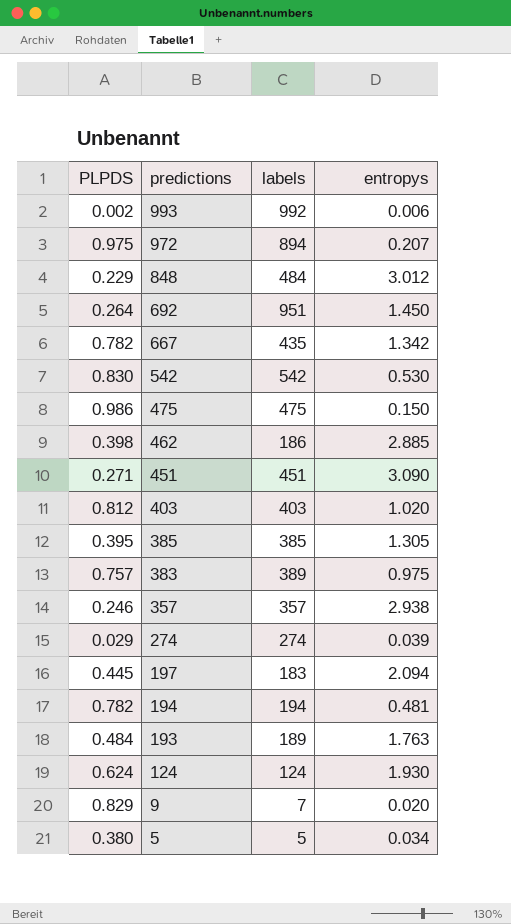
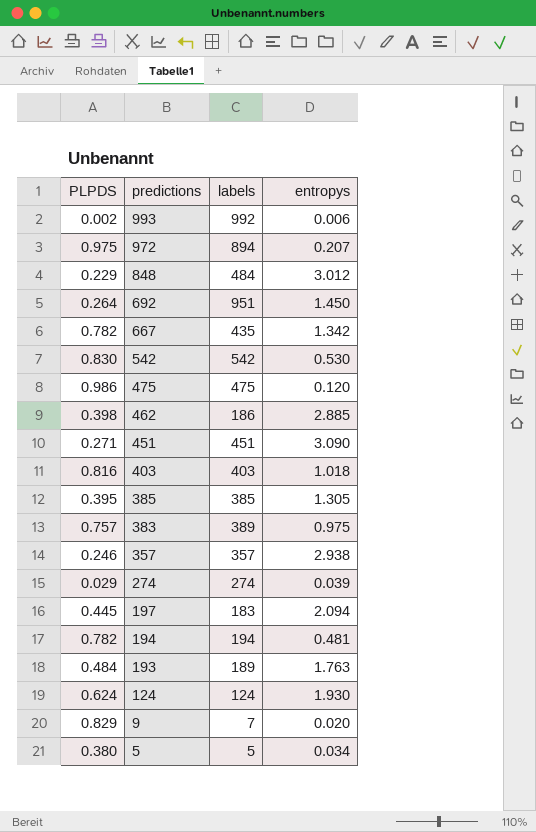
475 | entropys: 0.150 -> 0.120
403 | PLPDS: 0.812 -> 0.816
403 | entropys: 1.020 -> 1.018

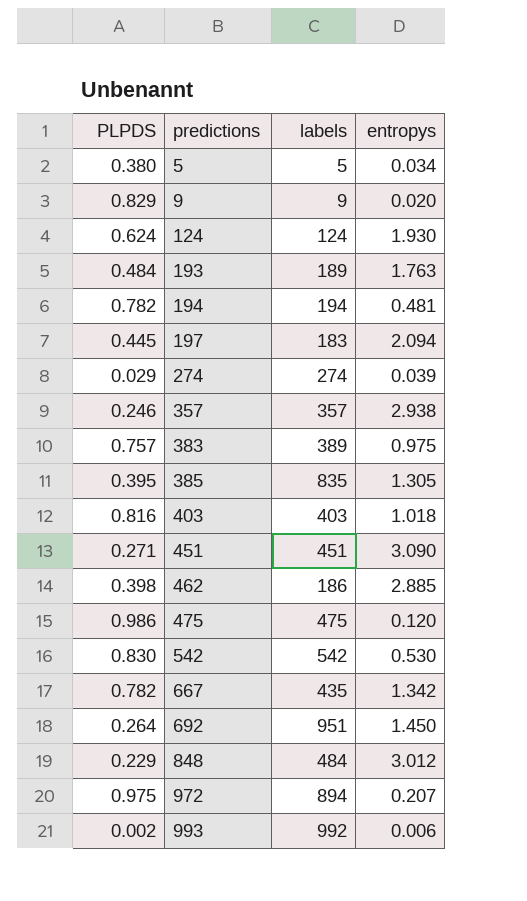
row order: predictions descending -> predictions ascending
9 | labels: 7 -> 9
385 | labels: 385 -> 835

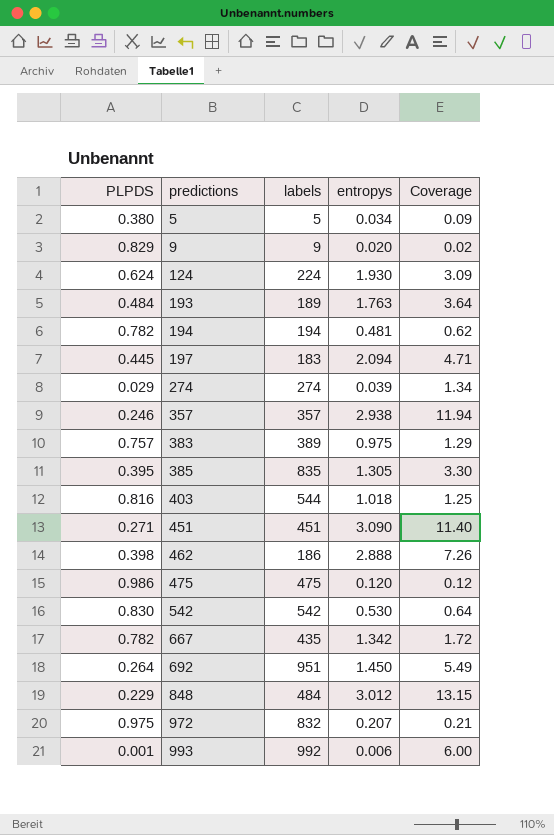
column Coverage | formula: none -> [entropys] / [PLPDS]
124 | labels: 124 -> 224
403 | labels: 403 -> 544
462 | entropys: 2.885 -> 2.888
972 | labels: 894 -> 832
993 | PLPDS: 0.002 -> 0.001

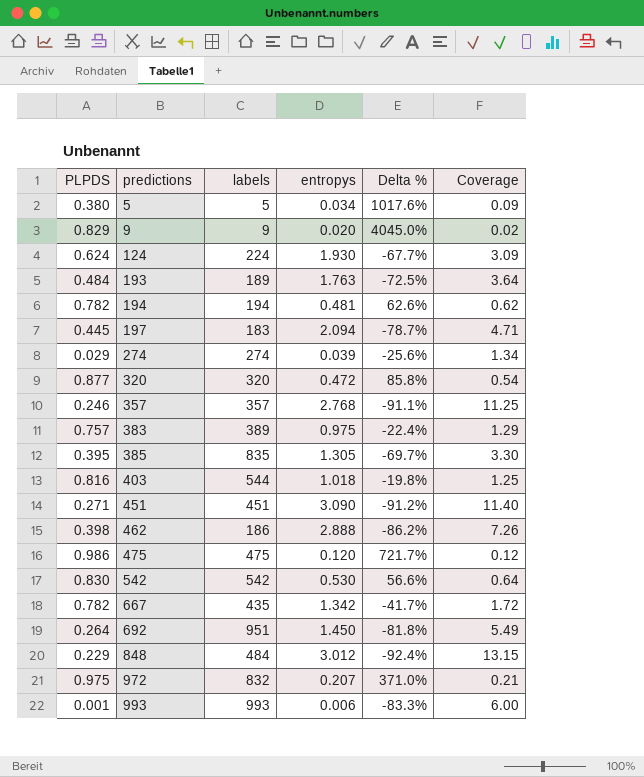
column Delta % | formula: none -> ([PLPDS] - [entropys]) / [entropys]
row 320: none -> 0.877 | 320 | 0.472 | 85.8% | 0.54
357 | entropys: 2.938 -> 2.768
357 | Coverage: 11.94 -> 11.25
993 | labels: 992 -> 993

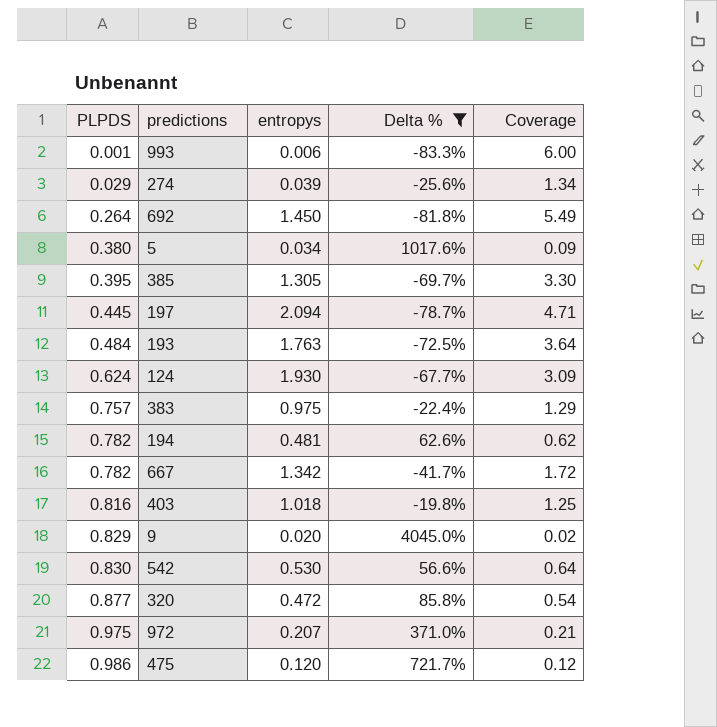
filter: none -> Delta % >= -83.3%
row order: predictions ascending -> PLPDS ascending
column labels | position: 3 -> none

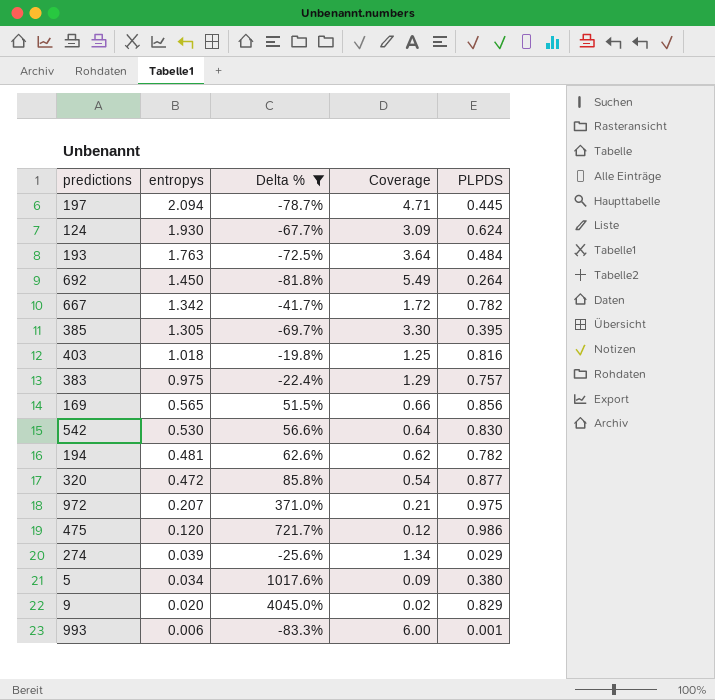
row order: PLPDS ascending -> entropys descending
column PLPDS | position: 1 -> 5
row 169: none -> 0.565 | 51.5% | 0.66 | 0.856

